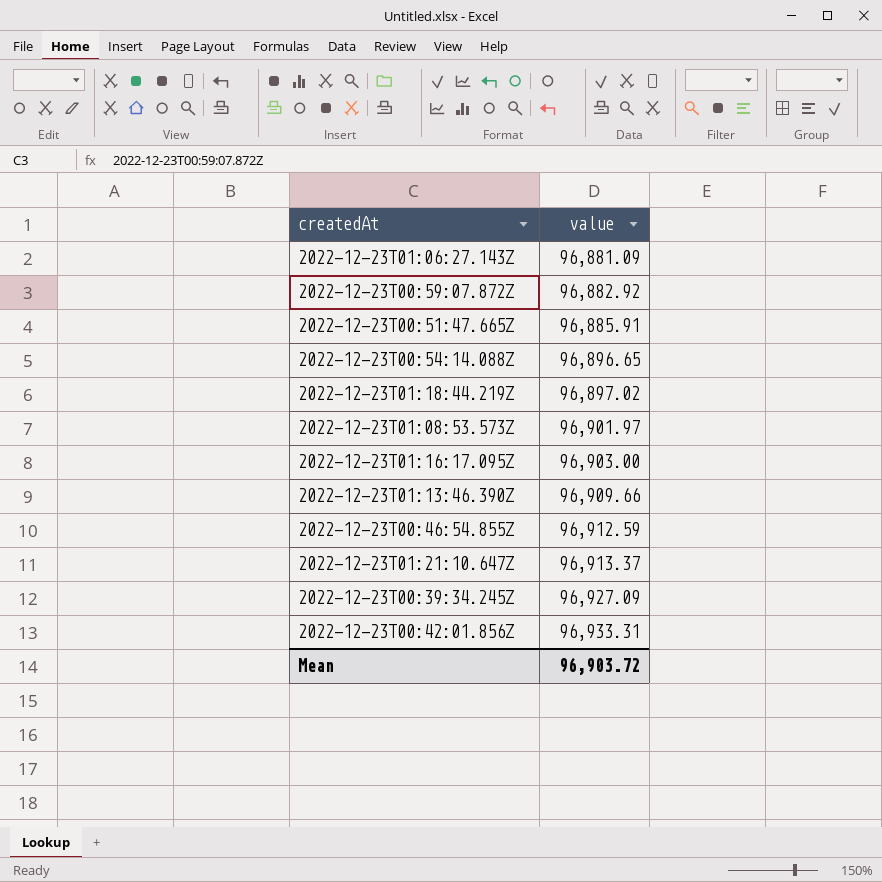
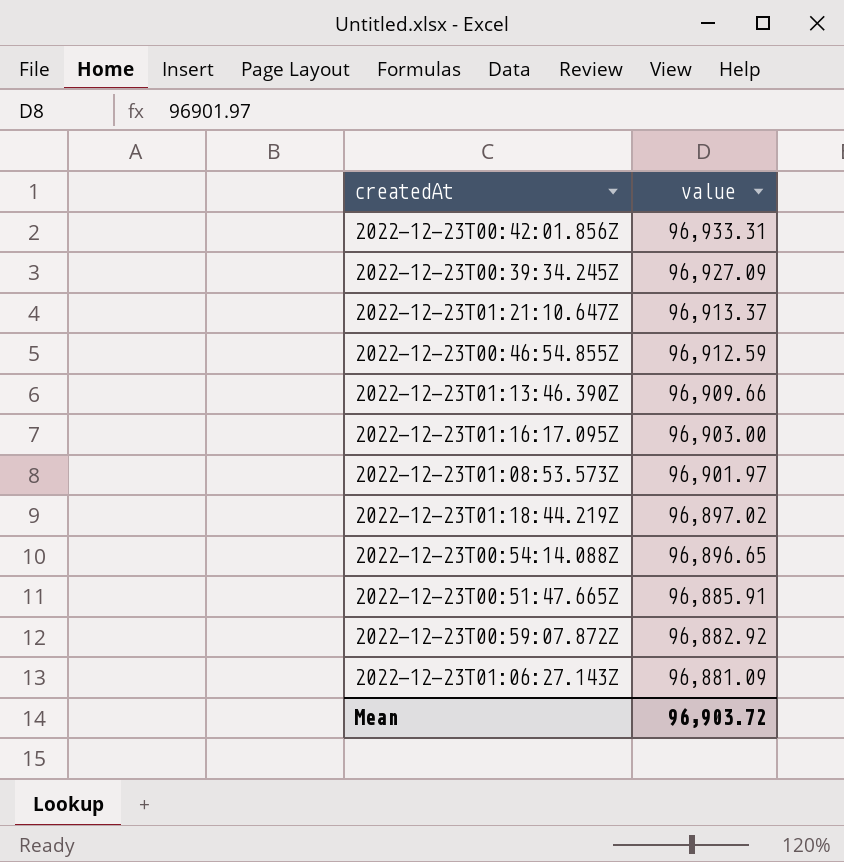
row order: value ascending -> value descending

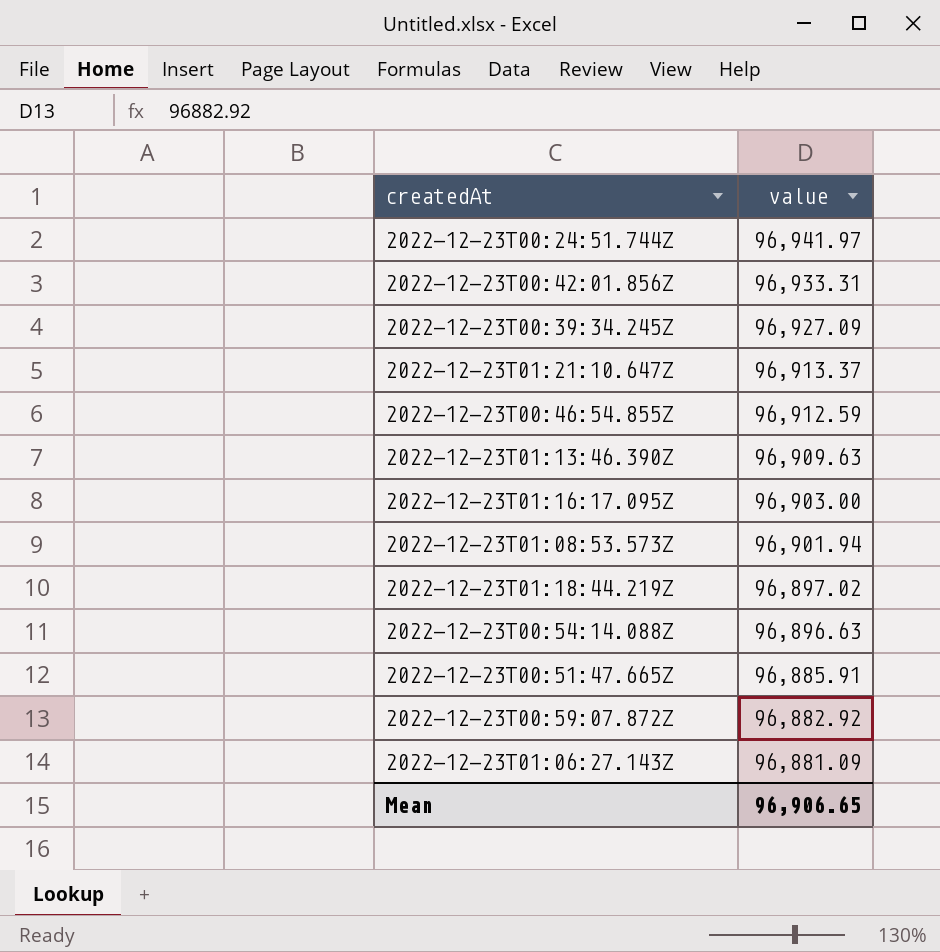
row 2022-12-23T00:24:51.744Z: none -> 96,941.97
2022-12-23T01:13:46.390Z | value: 96,909.66 -> 96,909.63
2022-12-23T01:08:53.573Z | value: 96,901.97 -> 96,901.94
2022-12-23T00:54:14.088Z | value: 96,896.65 -> 96,896.63
Mean | value: 96,903.72 -> 96,906.65

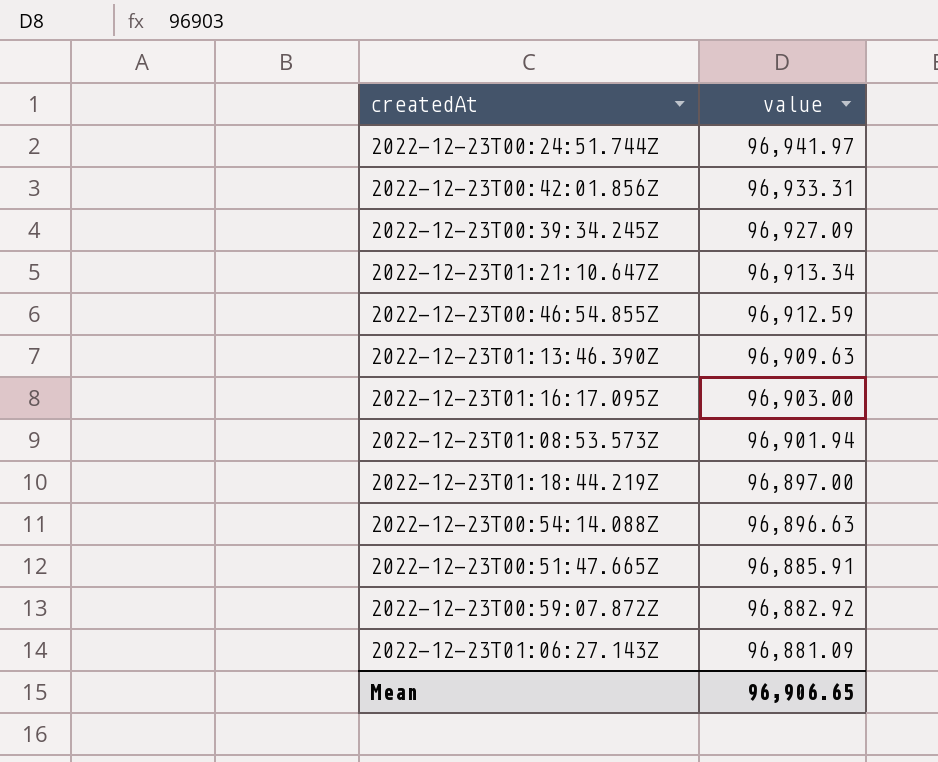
2022-12-23T01:21:10.647Z | value: 96,913.37 -> 96,913.34
2022-12-23T01:18:44.219Z | value: 96,897.02 -> 96,897.00

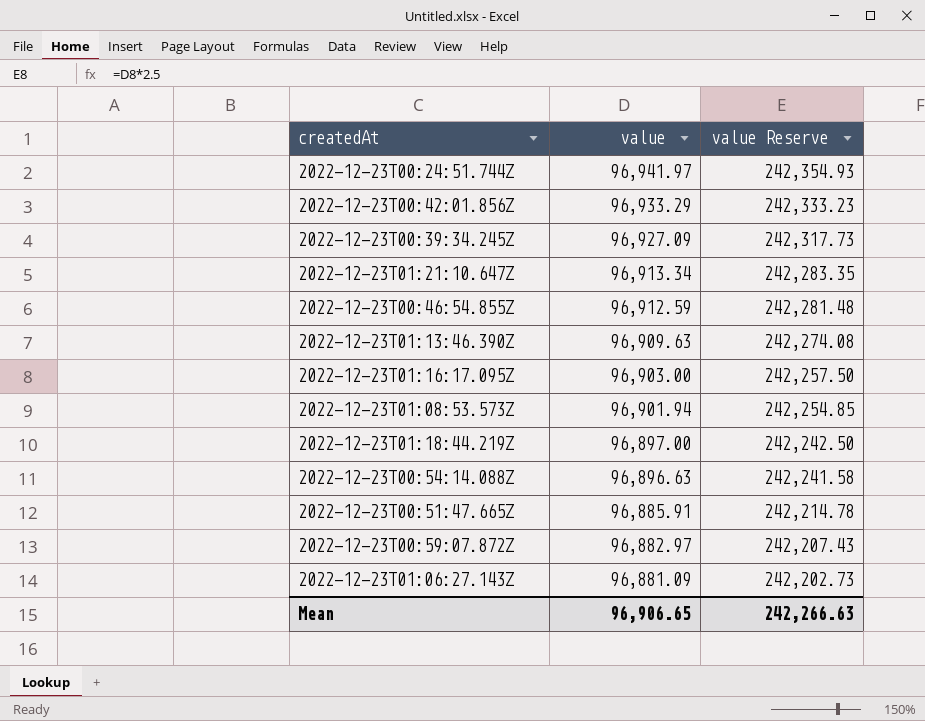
column value Reserve | formula: none -> [value] * 2.5
2022-12-23T00:42:01.856Z | value: 96,933.31 -> 96,933.29
2022-12-23T00:59:07.872Z | value: 96,882.92 -> 96,882.97

